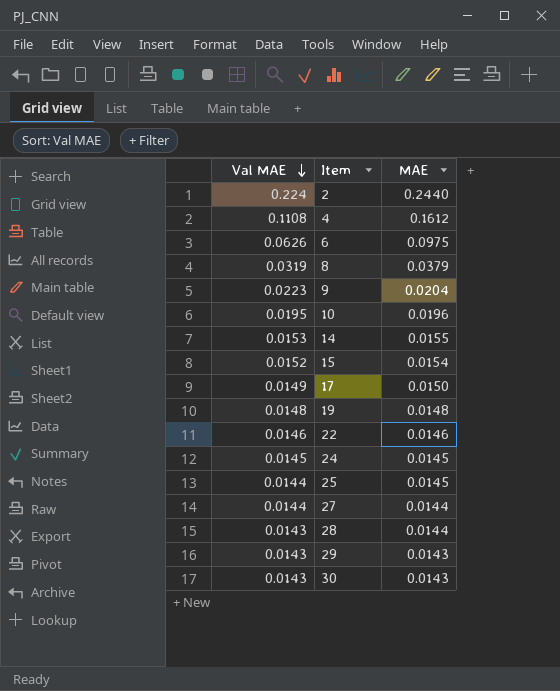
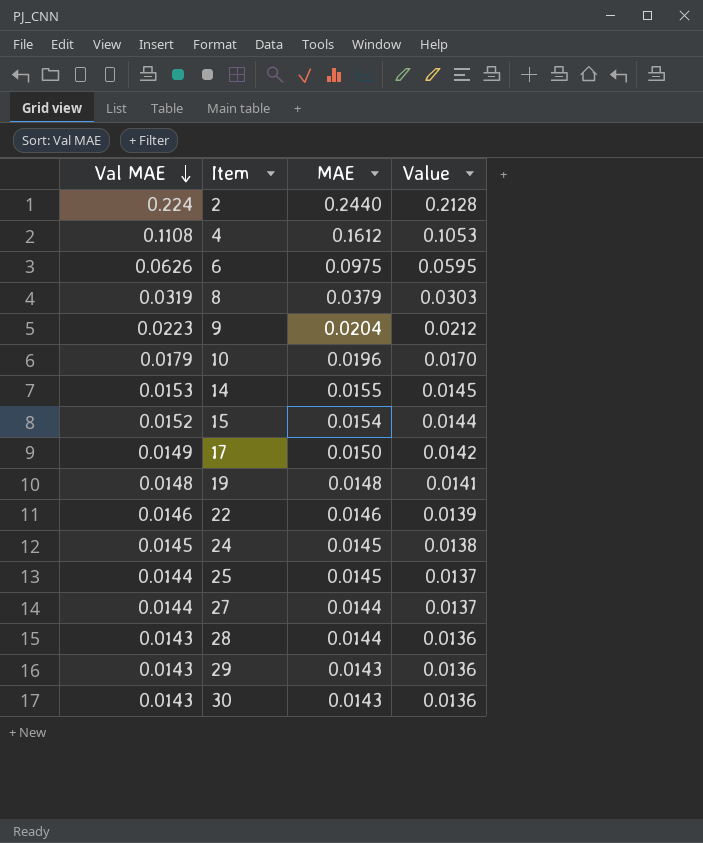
column Value | formula: none -> [Val MAE] * 0.95
10 | Val MAE: 0.0195 -> 0.0179

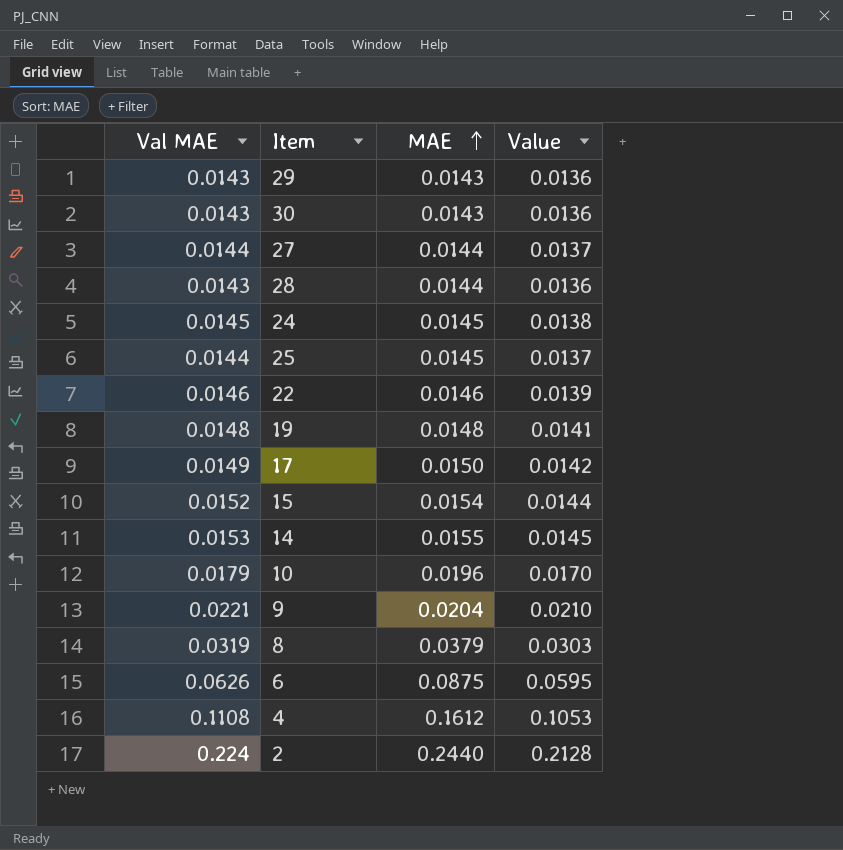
row order: Val MAE descending -> MAE ascending
9 | Val MAE: 0.0223 -> 0.0221
9 | Value: 0.0212 -> 0.0210
6 | MAE: 0.0975 -> 0.0875

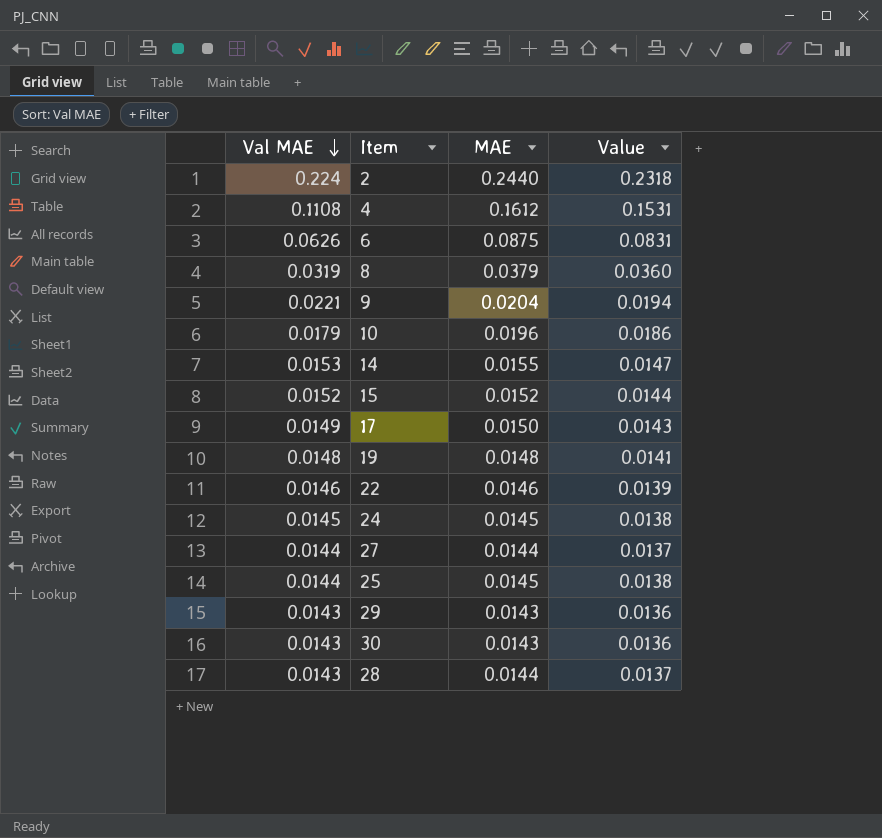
row order: MAE ascending -> Val MAE descending
column Value | formula: [Val MAE] * 0.95 -> [MAE] * 0.95
15 | MAE: 0.0154 -> 0.0152

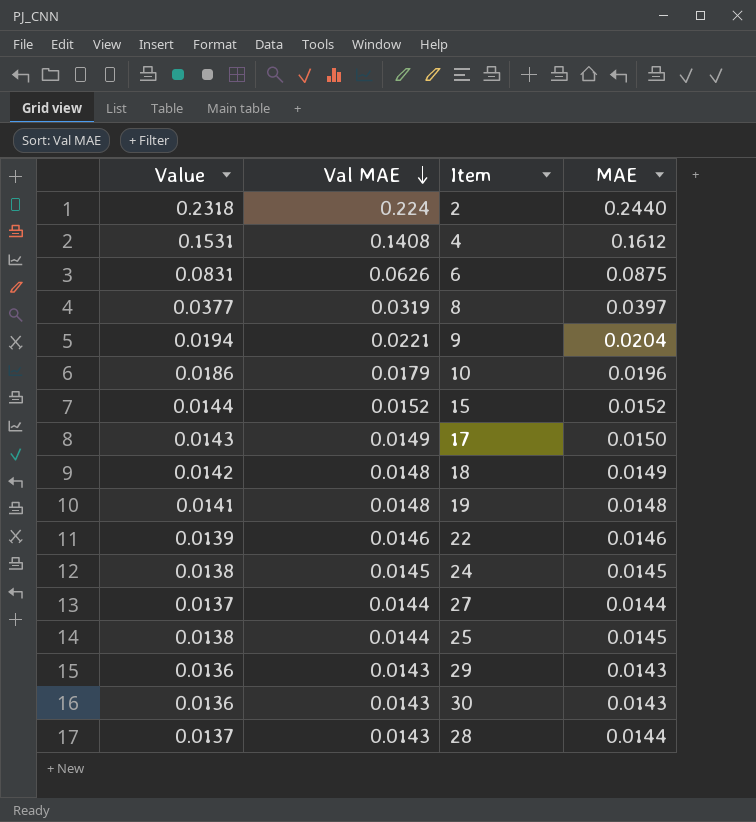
column Value | position: 4 -> 1
row 14: 0.0153 | 0.0155 | 0.0147 -> none
4 | Val MAE: 0.1108 -> 0.1408
8 | Value: 0.0360 -> 0.0377
8 | MAE: 0.0379 -> 0.0397
row 18: none -> 0.0142 | 0.0148 | 0.0149

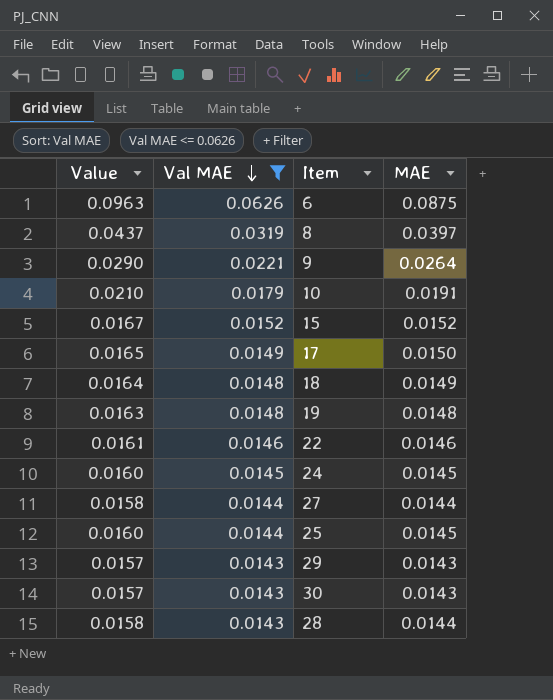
filter: none -> Val MAE <= 0.0626
column Value | formula: [MAE] * 0.95 -> [MAE] * 1.1
9 | MAE: 0.0204 -> 0.0264
10 | MAE: 0.0196 -> 0.0191

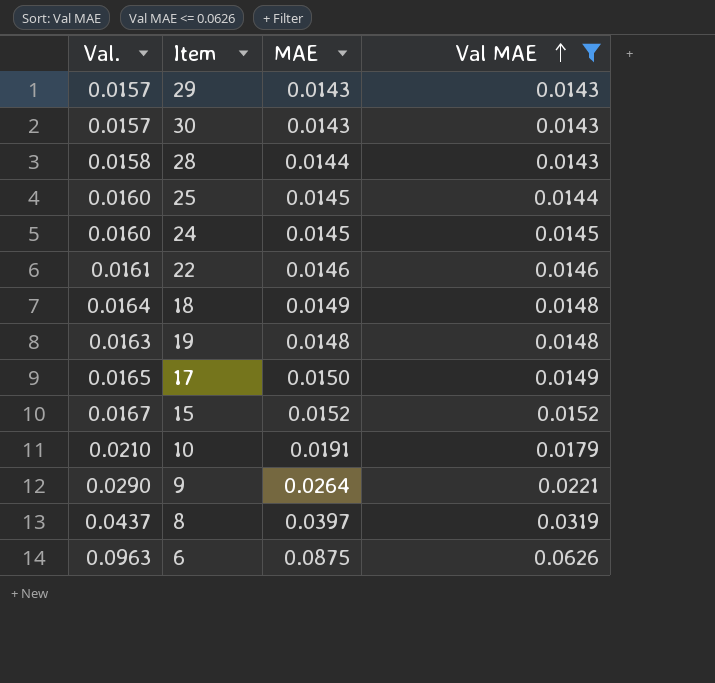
row order: Val MAE descending -> Val MAE ascending
column name: Value -> Val.
column Val MAE | position: 2 -> 4
row 27: 0.0158 | 0.0144 | 0.0144 -> none

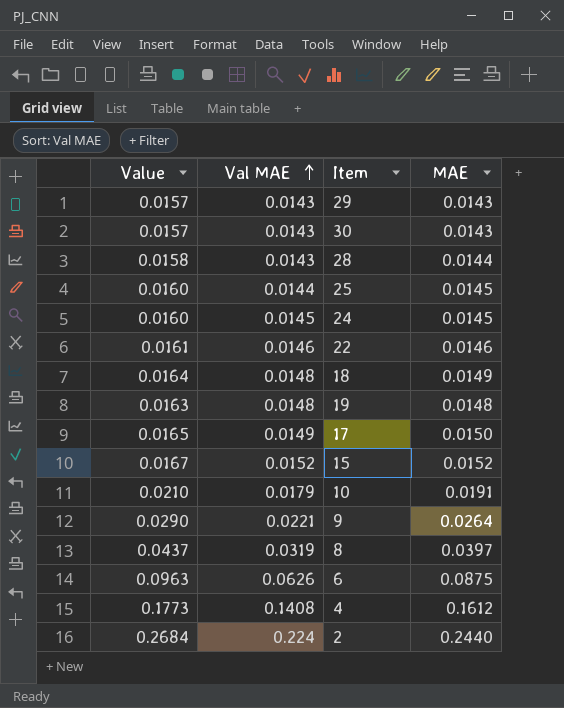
filter: Val MAE <= 0.0626 -> none
column name: Val. -> Value
column Val MAE | position: 4 -> 2

